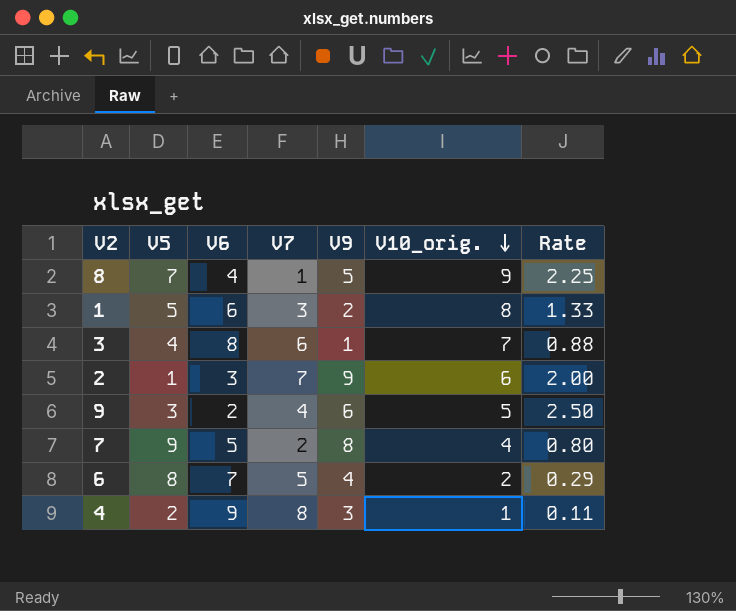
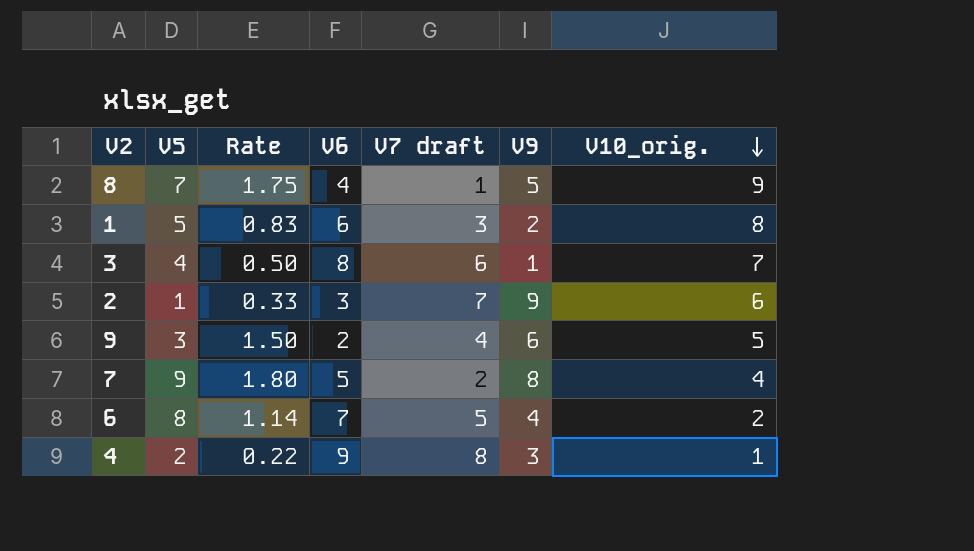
column Rate | formula: [V10_orig.] / [V6] -> [V5] / [V6]
column Rate | position: 7 -> 3
column name: V7 -> V7 draft

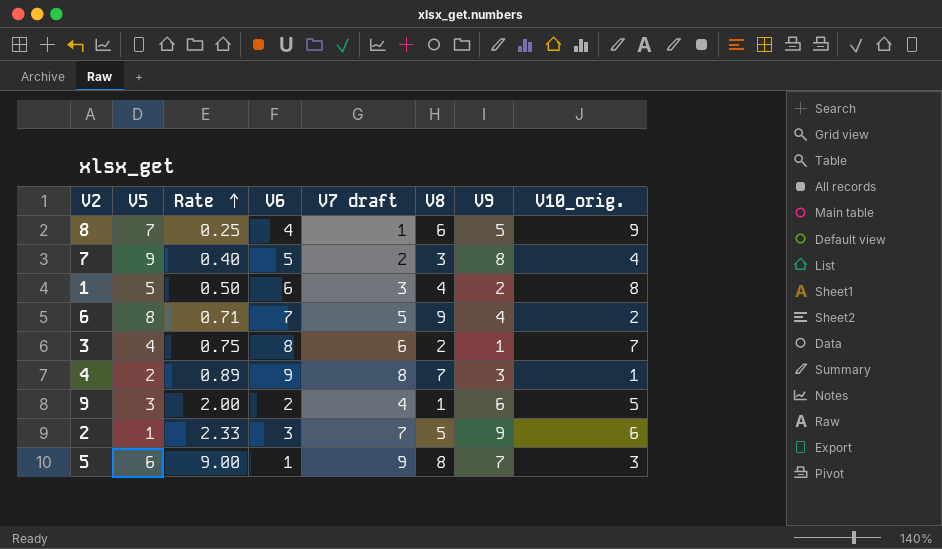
row order: V10_orig. descending -> Rate ascending
column Rate | formula: [V5] / [V6] -> [V7 draft] / [V6]
column V8 | position: none -> 6
row 5: none -> 6 | 9.00 | 1 | 9 | 8 | 7 | 3

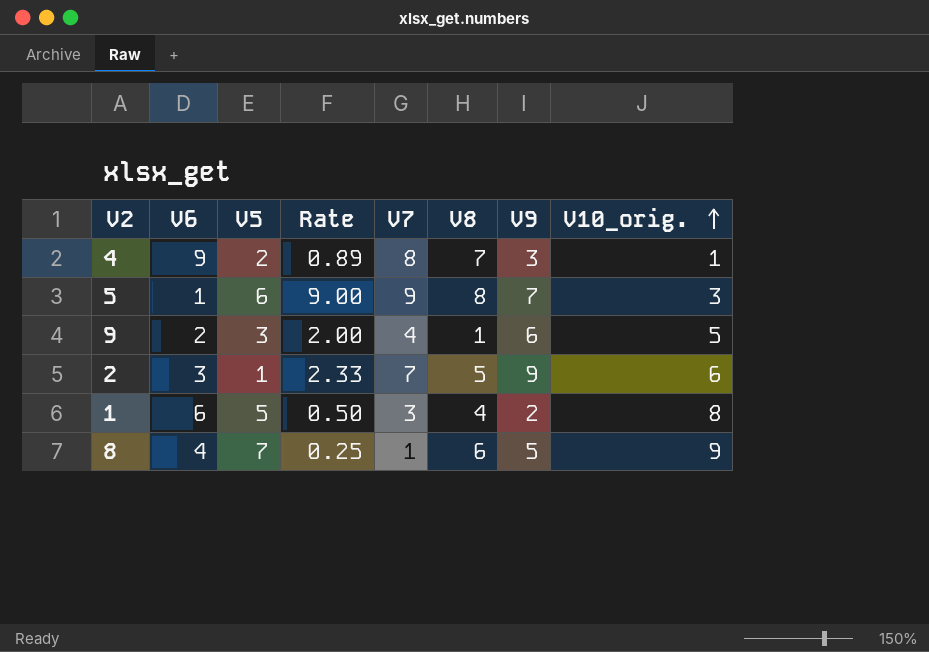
row order: Rate ascending -> V10_orig. ascending
column V6 | position: 4 -> 2
column name: V7 draft -> V7
row 7: 9 | 0.40 | 5 | 2 | 3 | 8 | 4 -> none
row 6: 8 | 0.71 | 7 | 5 | 9 | 4 | 2 -> none
row 3: 4 | 0.75 | 8 | 6 | 2 | 1 | 7 -> none

